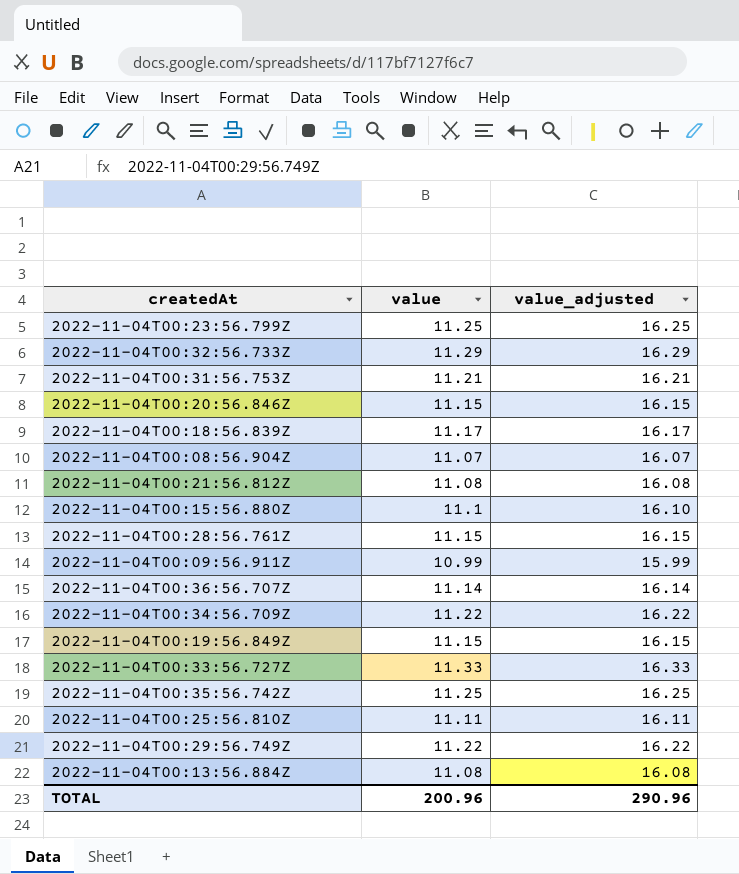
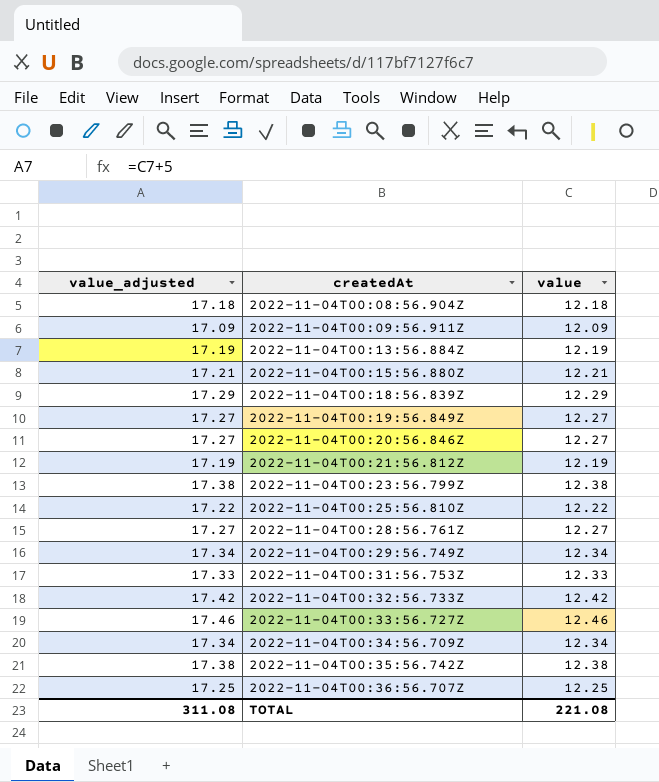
row order: none -> createdAt ascending
column value_adjusted | position: 3 -> 1
2022-11-04T00:08:56.904Z | value_adjusted: 16.07 -> 17.18
2022-11-04T00:08:56.904Z | value: 11.07 -> 12.18
2022-11-04T00:09:56.911Z | value_adjusted: 15.99 -> 17.09
2022-11-04T00:09:56.911Z | value: 10.99 -> 12.09
2022-11-04T00:13:56.884Z | value_adjusted: 16.08 -> 17.19
2022-11-04T00:13:56.884Z | value: 11.08 -> 12.19
2022-11-04T00:15:56.880Z | value_adjusted: 16.10 -> 17.21
2022-11-04T00:15:56.880Z | value: 11.1 -> 12.21
2022-11-04T00:18:56.839Z | value_adjusted: 16.17 -> 17.29
2022-11-04T00:18:56.839Z | value: 11.17 -> 12.29
2022-11-04T00:19:56.849Z | value_adjusted: 16.15 -> 17.27
2022-11-04T00:19:56.849Z | value: 11.15 -> 12.27
2022-11-04T00:20:56.846Z | value_adjusted: 16.15 -> 17.27
2022-11-04T00:20:56.846Z | value: 11.15 -> 12.27
2022-11-04T00:21:56.812Z | value_adjusted: 16.08 -> 17.19
2022-11-04T00:21:56.812Z | value: 11.08 -> 12.19
2022-11-04T00:23:56.799Z | value_adjusted: 16.25 -> 17.38
2022-11-04T00:23:56.799Z | value: 11.25 -> 12.38
2022-11-04T00:25:56.810Z | value_adjusted: 16.11 -> 17.22
2022-11-04T00:25:56.810Z | value: 11.11 -> 12.22
2022-11-04T00:28:56.761Z | value_adjusted: 16.15 -> 17.27
2022-11-04T00:28:56.761Z | value: 11.15 -> 12.27
2022-11-04T00:29:56.749Z | value_adjusted: 16.22 -> 17.34
2022-11-04T00:29:56.749Z | value: 11.22 -> 12.34
2022-11-04T00:31:56.753Z | value_adjusted: 16.21 -> 17.33
2022-11-04T00:31:56.753Z | value: 11.21 -> 12.33
2022-11-04T00:32:56.733Z | value_adjusted: 16.29 -> 17.42
2022-11-04T00:32:56.733Z | value: 11.29 -> 12.42
2022-11-04T00:33:56.727Z | value_adjusted: 16.33 -> 17.46
2022-11-04T00:33:56.727Z | value: 11.33 -> 12.46
2022-11-04T00:34:56.709Z | value_adjusted: 16.22 -> 17.34
2022-11-04T00:34:56.709Z | value: 11.22 -> 12.34
2022-11-04T00:35:56.742Z | value_adjusted: 16.25 -> 17.38
2022-11-04T00:35:56.742Z | value: 11.25 -> 12.38
2022-11-04T00:36:56.707Z | value_adjusted: 16.14 -> 17.25
2022-11-04T00:36:56.707Z | value: 11.14 -> 12.25
TOTAL | value_adjusted: 290.96 -> 311.08
TOTAL | value: 200.96 -> 221.08

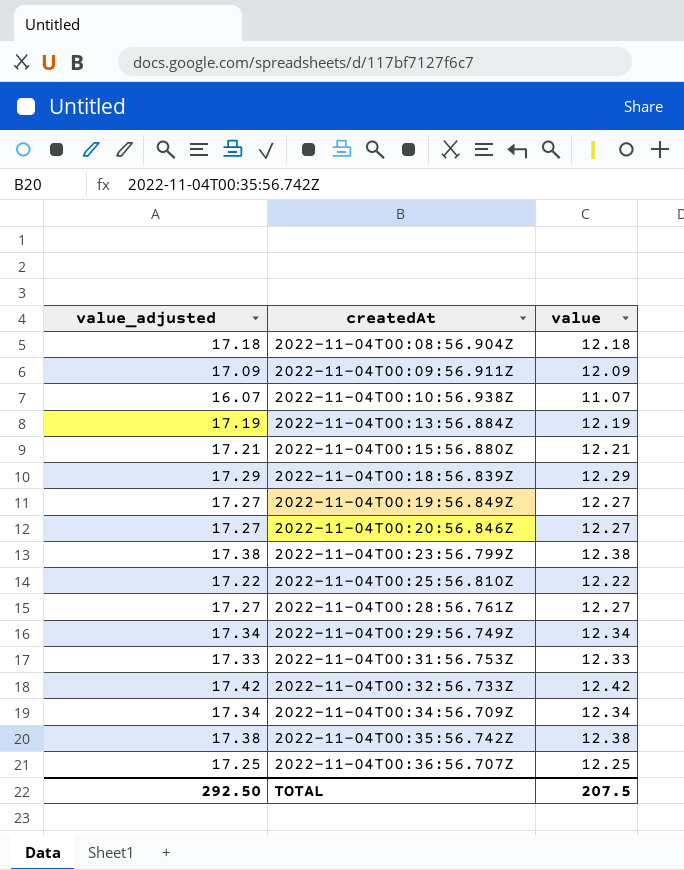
row 2022-11-04T00:21:56.812Z: 17.19 | 12.19 -> none
row 2022-11-04T00:33:56.727Z: 17.46 | 12.46 -> none
row 2022-11-04T00:10:56.938Z: none -> 16.07 | 11.07
TOTAL | value_adjusted: 311.08 -> 292.50
TOTAL | value: 221.08 -> 207.5

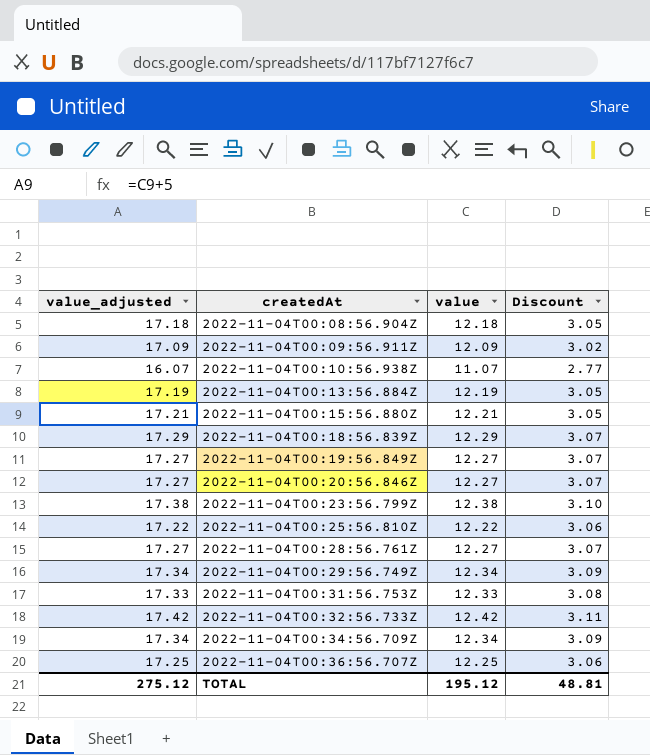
column Discount | formula: none -> [value] * 0.25
row 2022-11-04T00:35:56.742Z: 17.38 | 12.38 -> none
TOTAL | value_adjusted: 292.50 -> 275.12
TOTAL | value: 207.5 -> 195.12

